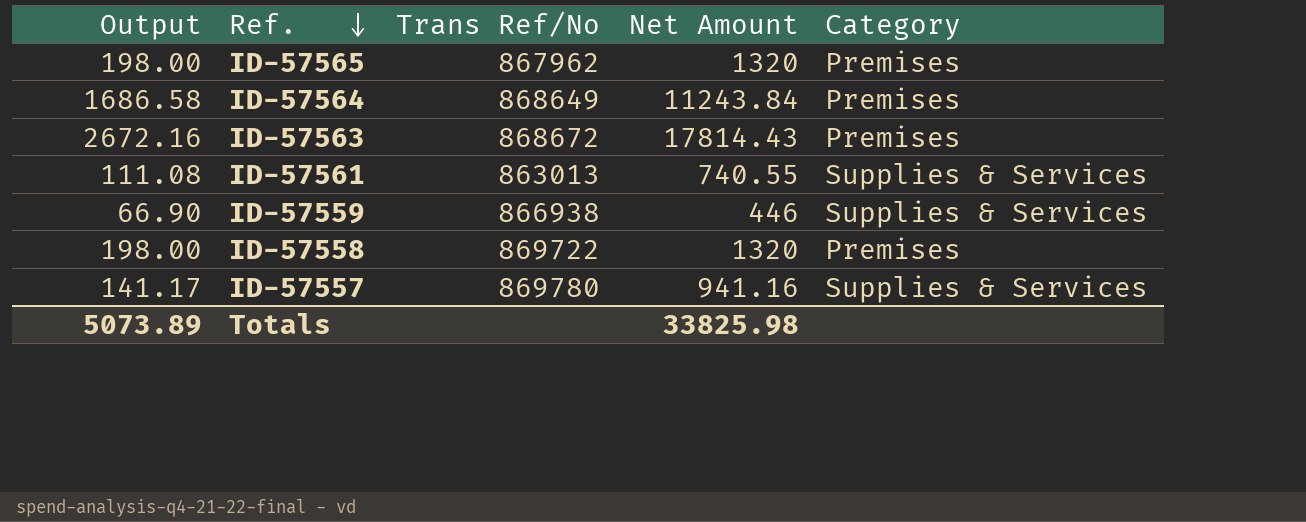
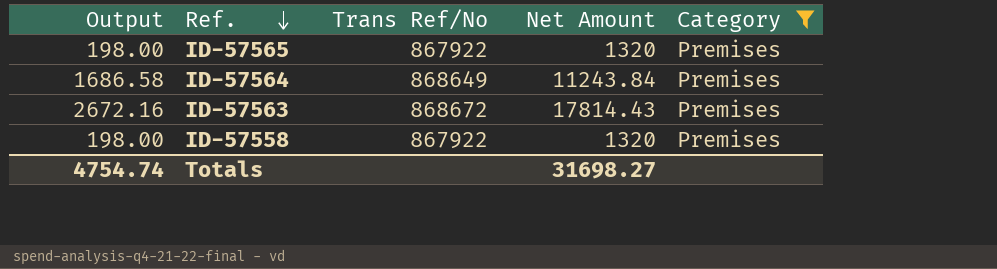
filter: none -> Category = Premises
ID-57565 | Trans Ref/No: 867962 -> 867922
ID-57558 | Trans Ref/No: 869722 -> 867922
Totals | Output: 5073.89 -> 4754.74
Totals | Net Amount: 33825.98 -> 31698.27

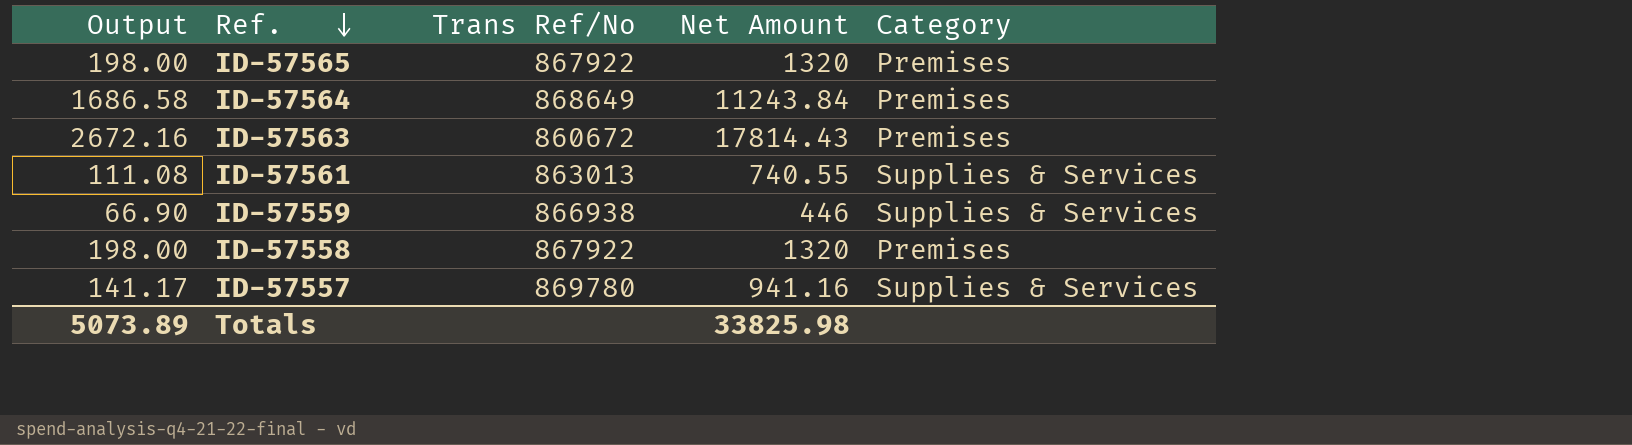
filter: Category = Premises -> none
ID-57563 | Trans Ref/No: 868672 -> 860672
Totals | Output: 4754.74 -> 5073.89
Totals | Net Amount: 31698.27 -> 33825.98

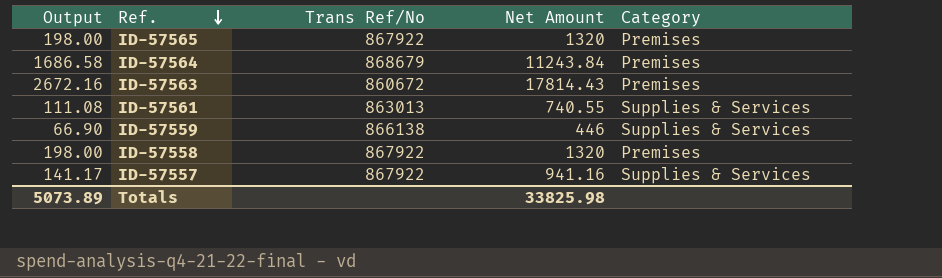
ID-57564 | Trans Ref/No: 868649 -> 868679
ID-57559 | Trans Ref/No: 866938 -> 866138
ID-57557 | Trans Ref/No: 869780 -> 867922

